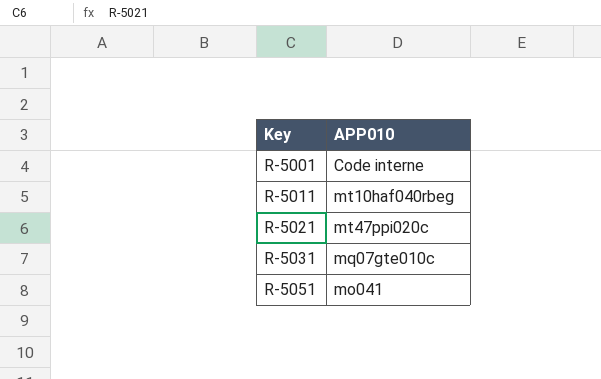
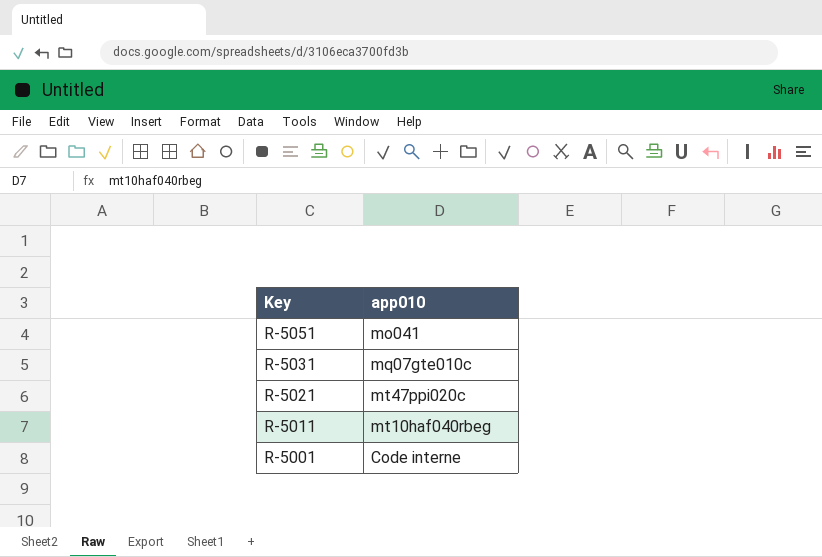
row order: Key ascending -> Key descending
column name: APP010 -> app010

